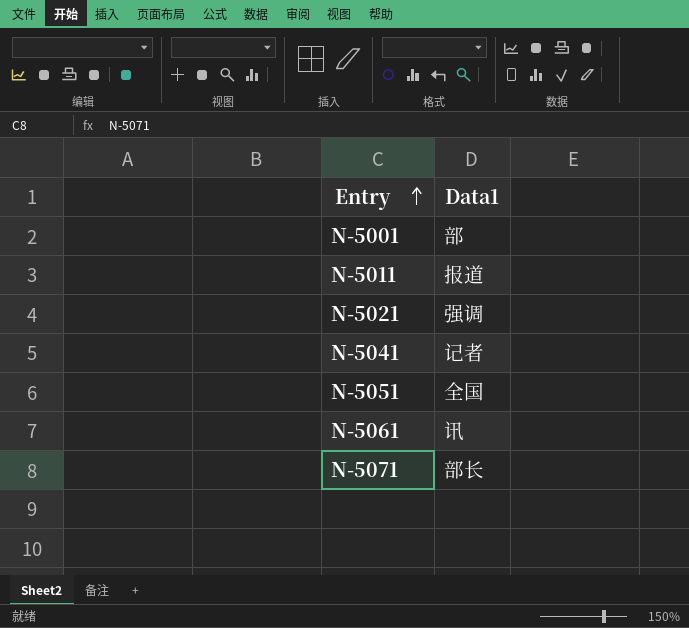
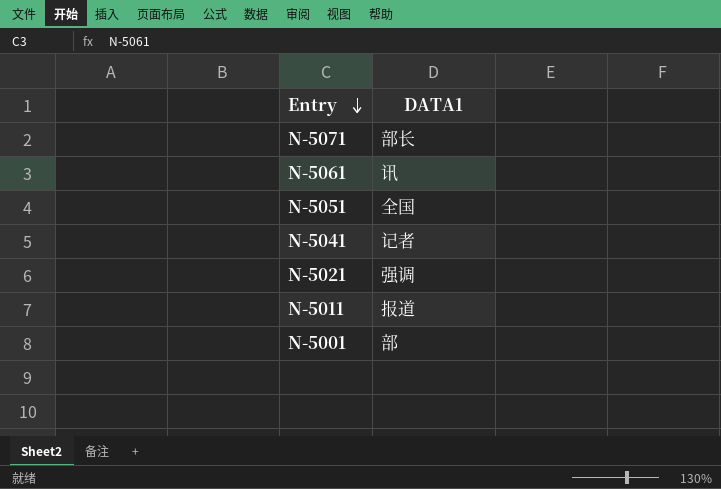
row order: Entry ascending -> Entry descending
column name: Data1 -> DATA1

